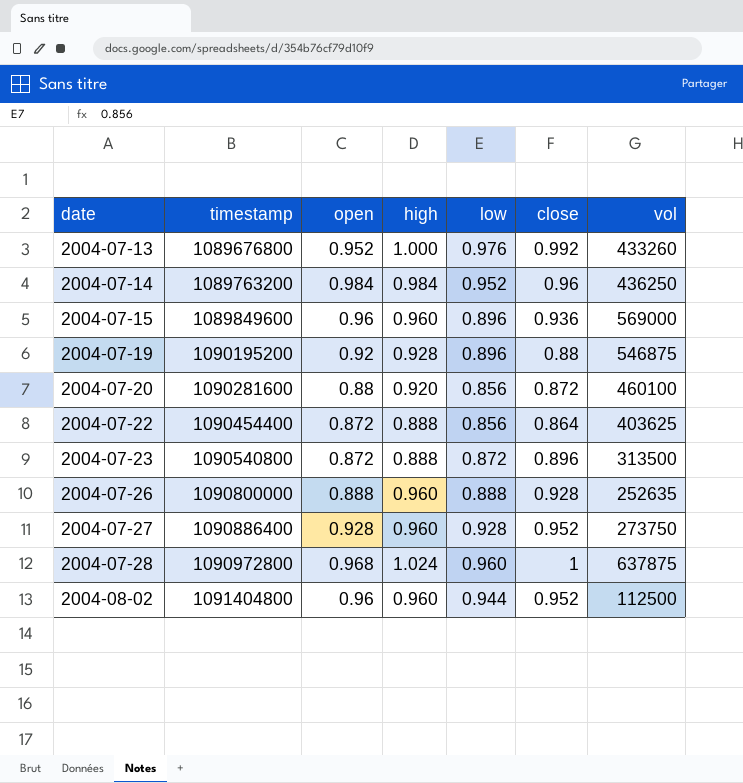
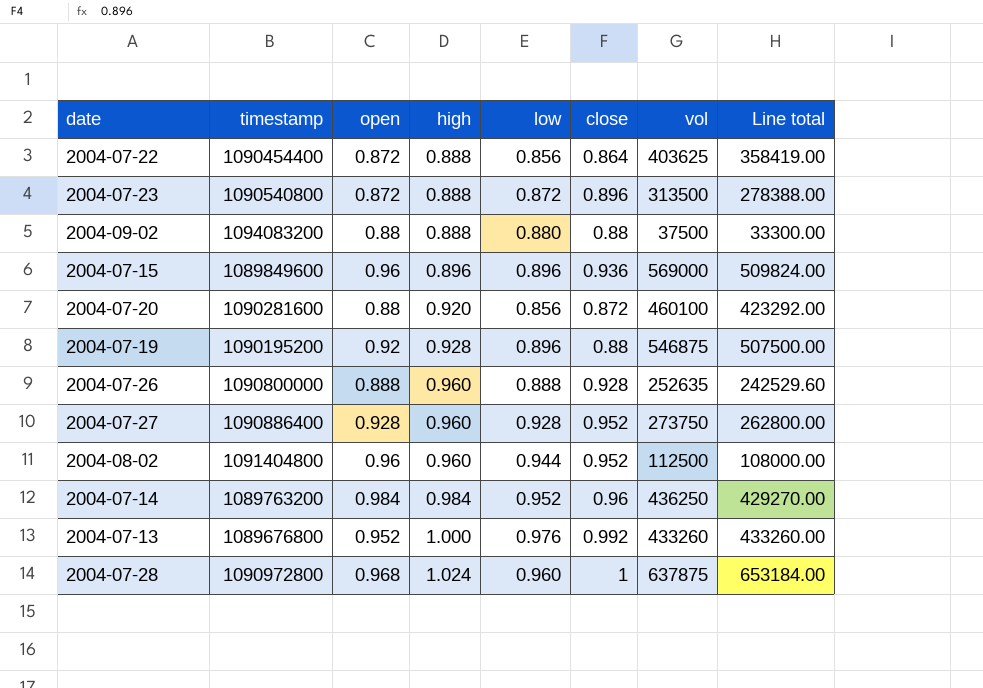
row order: date ascending -> high ascending
column Line total | formula: none -> [high] * [vol]
row 2004-09-02: none -> 1094083200 | 0.88 | 0.888 | 0.880 | 0.88 | 37500 | 33300.00
2004-07-15 | high: 0.960 -> 0.896

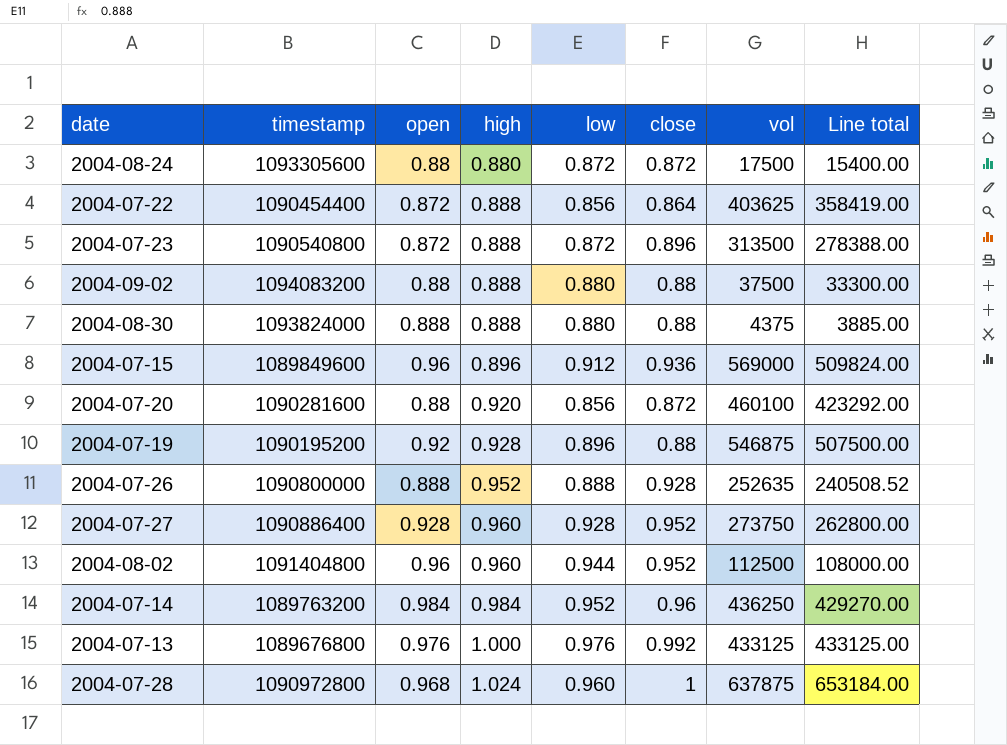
row 2004-08-24: none -> 1093305600 | 0.88 | 0.880 | 0.872 | 0.872 | 17500 | 15400.00
row 2004-08-30: none -> 1093824000 | 0.888 | 0.888 | 0.880 | 0.88 | 4375 | 3885.00
2004-07-15 | low: 0.896 -> 0.912
2004-07-26 | high: 0.960 -> 0.952
2004-07-26 | Line total: 242529.60 -> 240508.52
2004-07-13 | open: 0.952 -> 0.976
2004-07-13 | vol: 433260 -> 433125
2004-07-13 | Line total: 433260.00 -> 433125.00

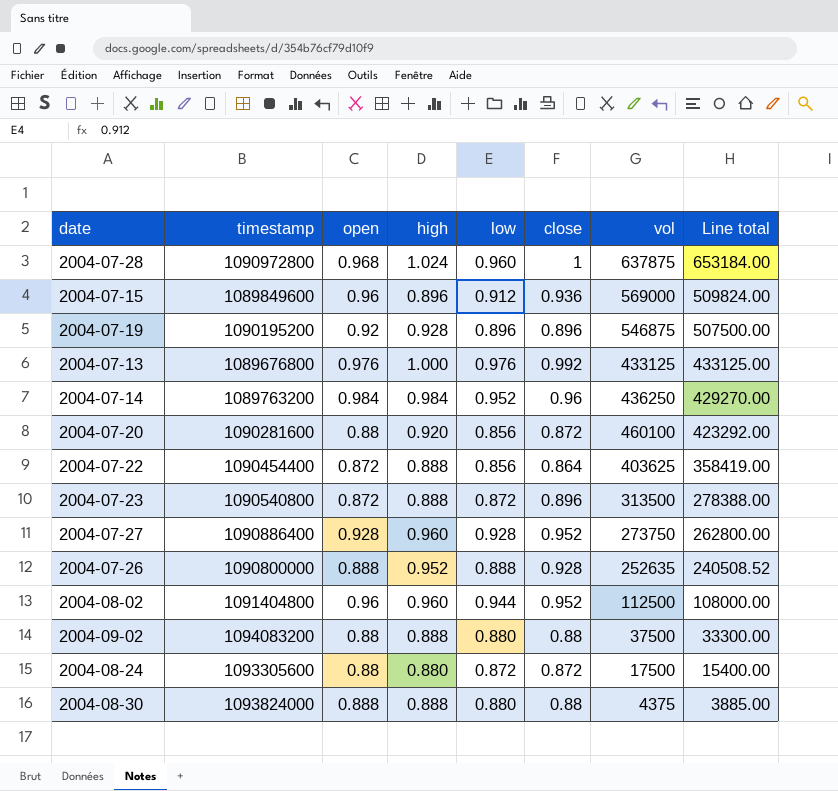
row order: high ascending -> Line total descending
2004-07-19 | close: 0.88 -> 0.896

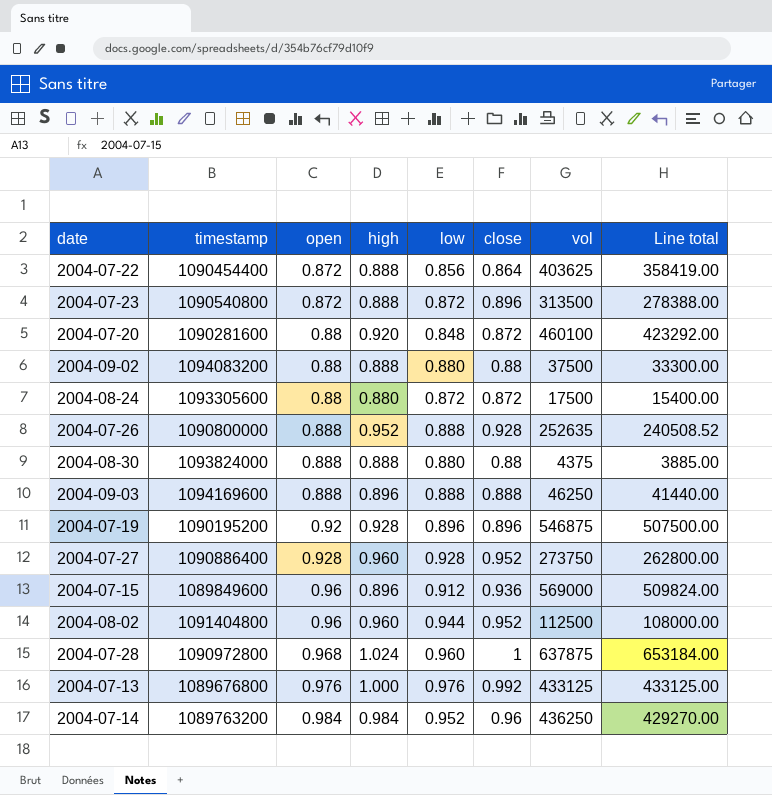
row order: Line total descending -> open ascending
2004-07-20 | low: 0.856 -> 0.848
row 2004-09-03: none -> 1094169600 | 0.888 | 0.896 | 0.888 | 0.888 | 46250 | 41440.00

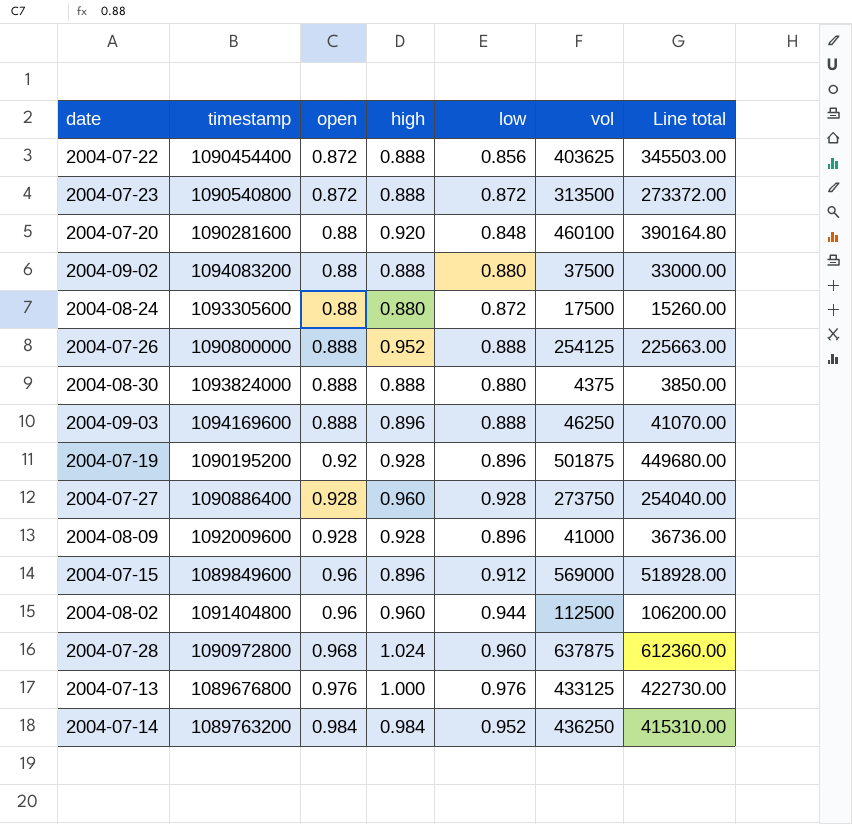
column close | position: 6 -> none
column Line total | formula: [high] * [vol] -> [low] * [vol]
2004-07-26 | vol: 252635 -> 254125
2004-07-19 | vol: 546875 -> 501875
row 2004-08-09: none -> 1092009600 | 0.928 | 0.928 | 0.896 | 41000 | 36736.00

